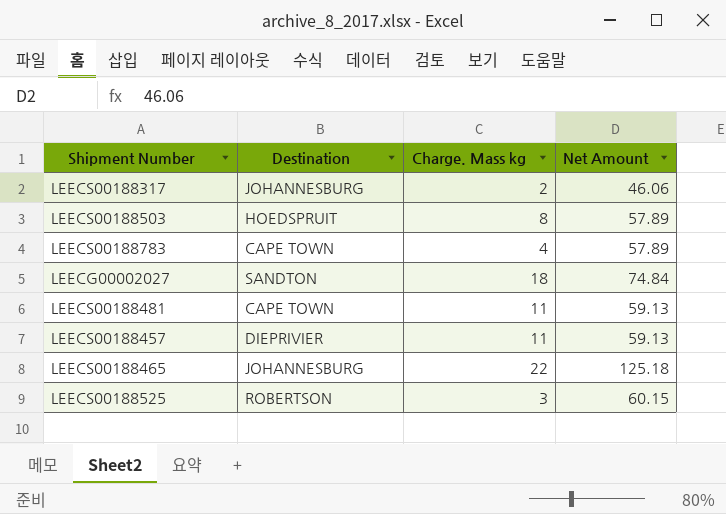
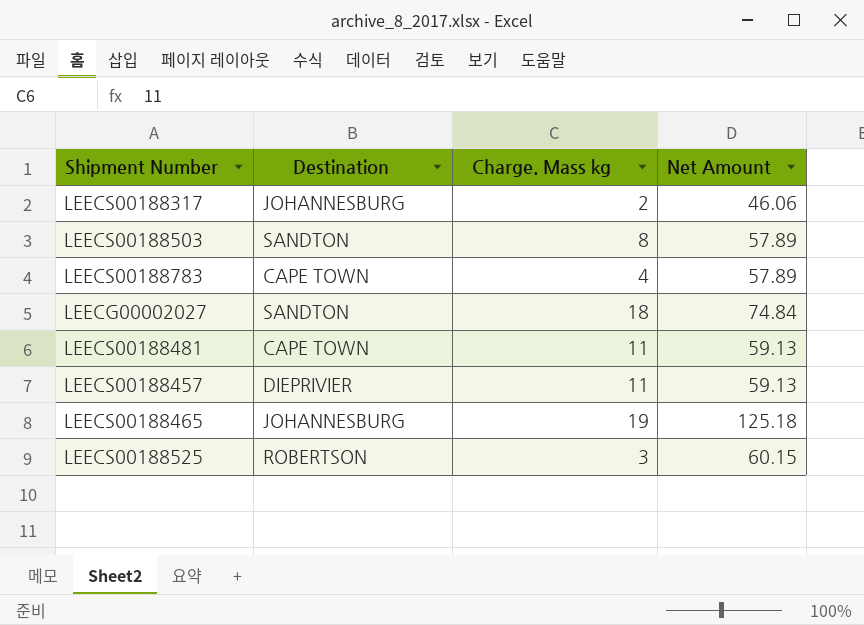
LEECS00188503 | Destination: HOEDSPRUIT -> SANDTON
LEECS00188465 | Charge. Mass kg: 22 -> 19

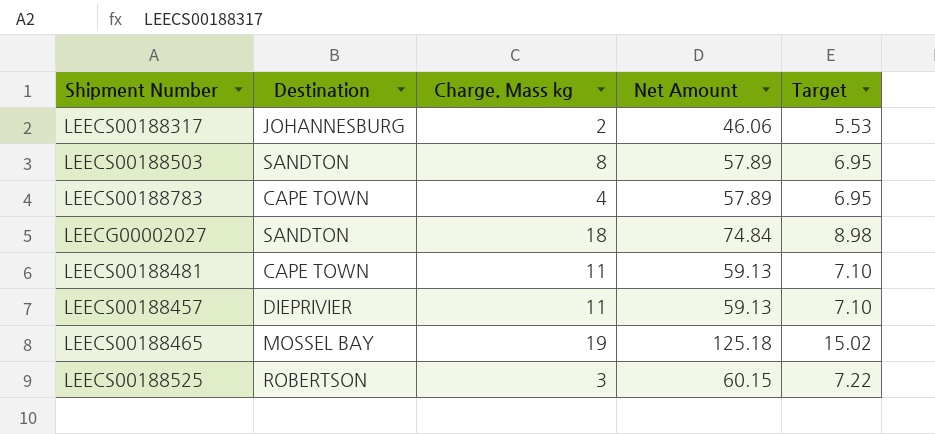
column Target | formula: none -> [Net Amount] * 0.12
LEECS00188465 | Destination: JOHANNESBURG -> MOSSEL BAY

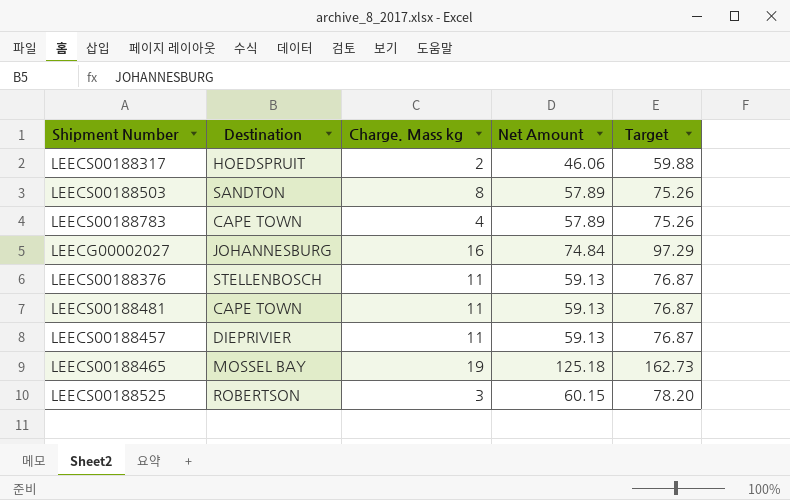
column Target | formula: [Net Amount] * 0.12 -> [Net Amount] * 1.3
LEECS00188317 | Destination: JOHANNESBURG -> HOEDSPRUIT
LEECG00002027 | Destination: SANDTON -> JOHANNESBURG
LEECG00002027 | Charge. Mass kg: 18 -> 16
row LEECS00188376: none -> STELLENBOSCH | 11 | 59.13 | 76.87

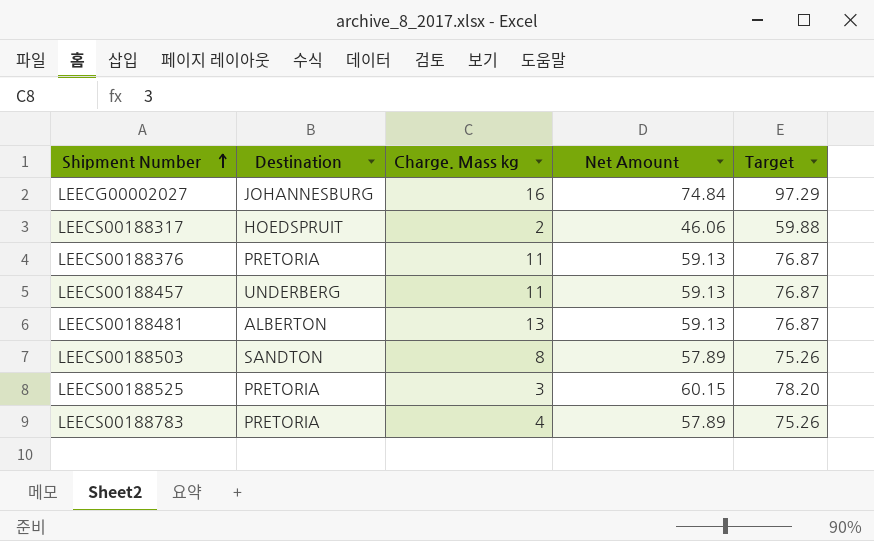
row order: none -> Shipment Number ascending
row LEECS00188465: MOSSEL BAY | 19 | 125.18 | 162.73 -> none
LEECS00188376 | Destination: STELLENBOSCH -> PRETORIA
LEECS00188457 | Destination: DIEPRIVIER -> UNDERBERG
LEECS00188481 | Destination: CAPE TOWN -> ALBERTON
LEECS00188481 | Charge. Mass kg: 11 -> 13
LEECS00188525 | Destination: ROBERTSON -> PRETORIA
LEECS00188783 | Destination: CAPE TOWN -> PRETORIA

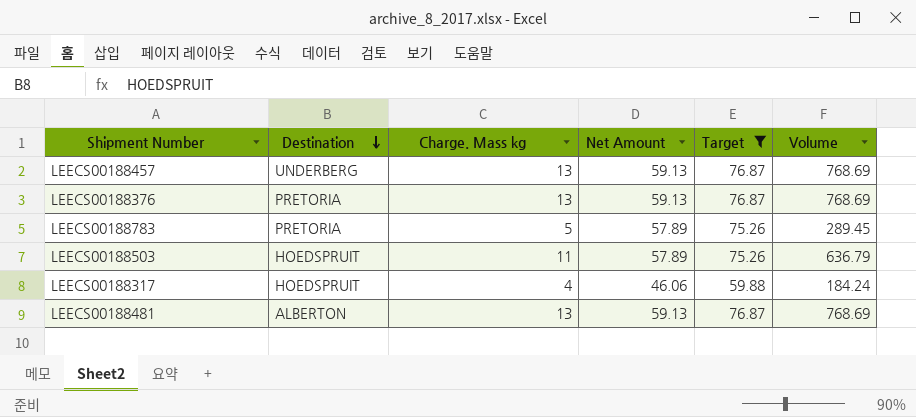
filter: none -> Target <= 76.87
row order: Shipment Number ascending -> Destination descending
column Volume | formula: none -> [Charge. Mass kg] * [Net Amount]
LEECS00188457 | Charge. Mass kg: 11 -> 13
LEECS00188376 | Charge. Mass kg: 11 -> 13
LEECS00188783 | Charge. Mass kg: 4 -> 5
LEECS00188503 | Destination: SANDTON -> HOEDSPRUIT
LEECS00188503 | Charge. Mass kg: 8 -> 11
LEECS00188317 | Charge. Mass kg: 2 -> 4

